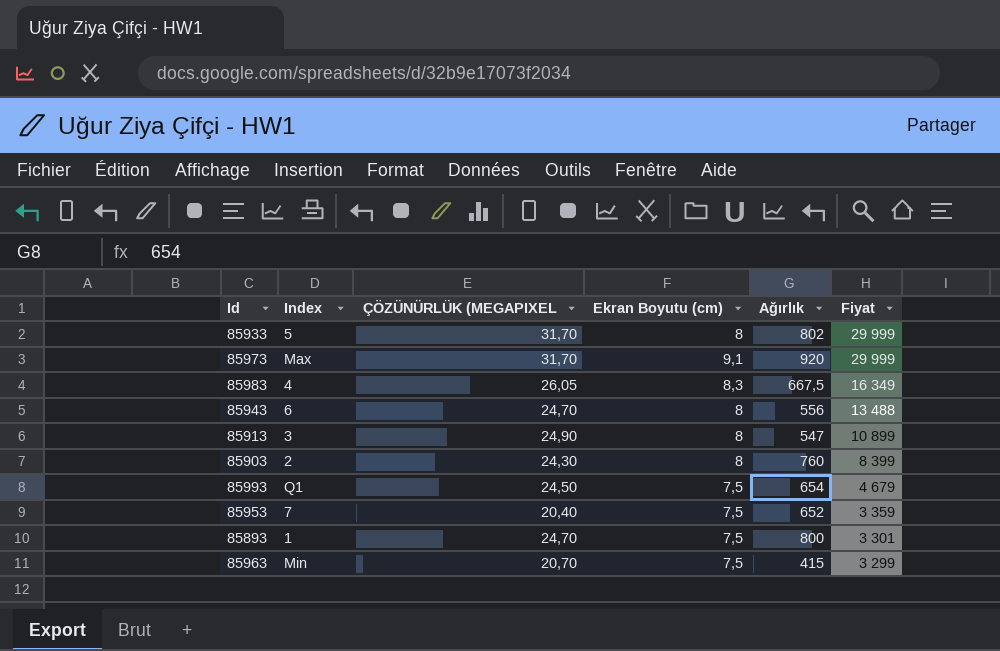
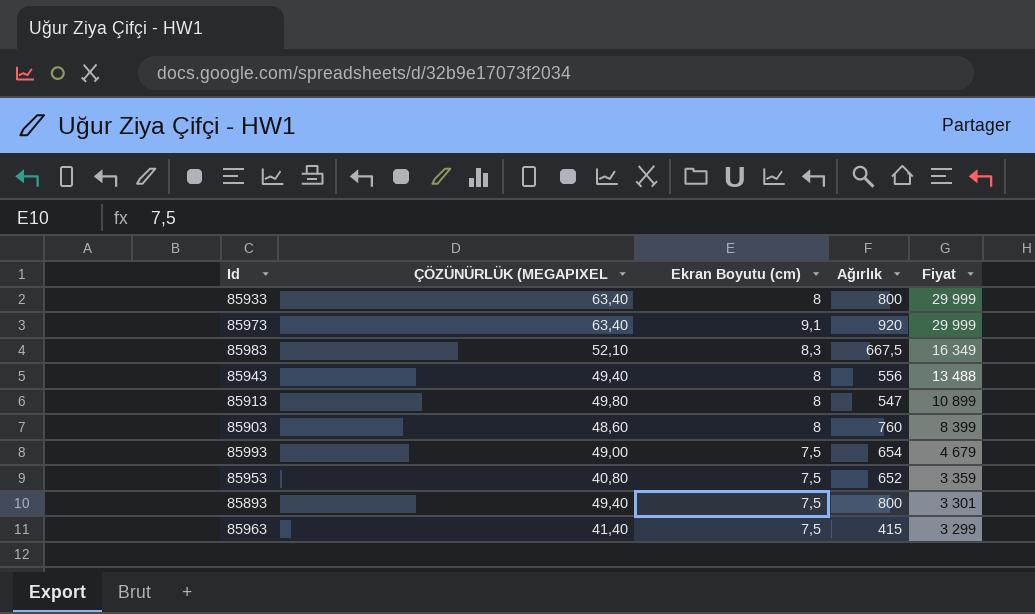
column Index | position: 2 -> none
85933 | ÇÖZÜNÜRLÜK (MEGAPIXEL: 31,70 -> 63,40
85933 | Ağırlık: 802 -> 800
85973 | ÇÖZÜNÜRLÜK (MEGAPIXEL: 31,70 -> 63,40
85983 | ÇÖZÜNÜRLÜK (MEGAPIXEL: 26,05 -> 52,10
85943 | ÇÖZÜNÜRLÜK (MEGAPIXEL: 24,70 -> 49,40
85913 | ÇÖZÜNÜRLÜK (MEGAPIXEL: 24,90 -> 49,80
85903 | ÇÖZÜNÜRLÜK (MEGAPIXEL: 24,30 -> 48,60
85993 | ÇÖZÜNÜRLÜK (MEGAPIXEL: 24,50 -> 49,00
85953 | ÇÖZÜNÜRLÜK (MEGAPIXEL: 20,40 -> 40,80
85893 | ÇÖZÜNÜRLÜK (MEGAPIXEL: 24,70 -> 49,40
85963 | ÇÖZÜNÜRLÜK (MEGAPIXEL: 20,70 -> 41,40

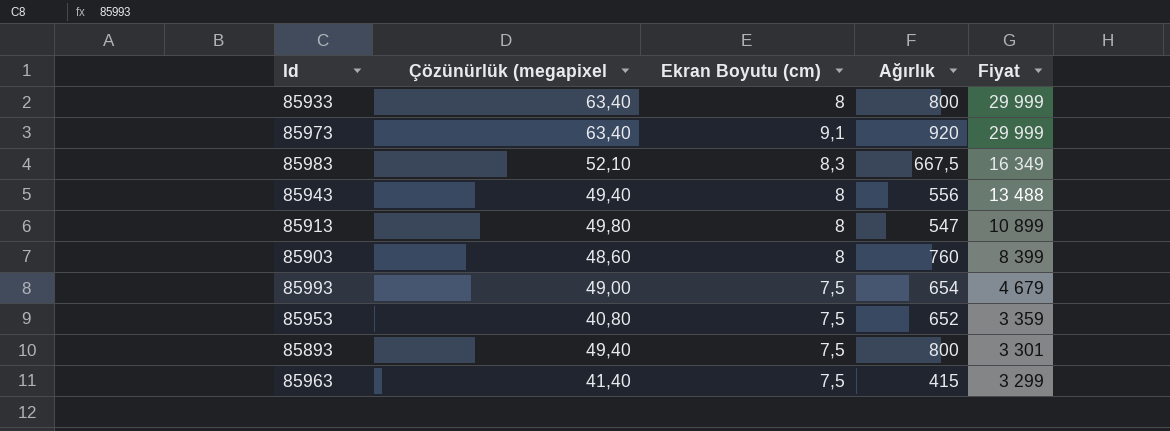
column name: ÇÖZÜNÜRLÜK (MEGAPIXEL -> Çözünürlük (megapixel

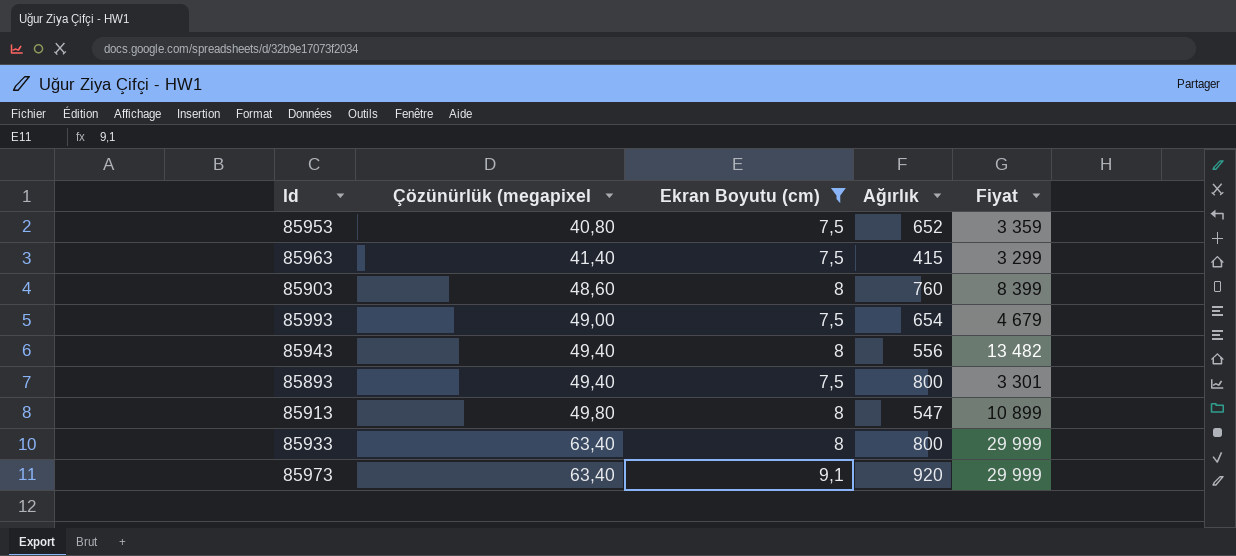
filter: none -> Ekran Boyutu (cm) != 8,3
row order: Fiyat descending -> Çözünürlük (megapixel ascending
85943 | Fiyat: 13 488 -> 13 482

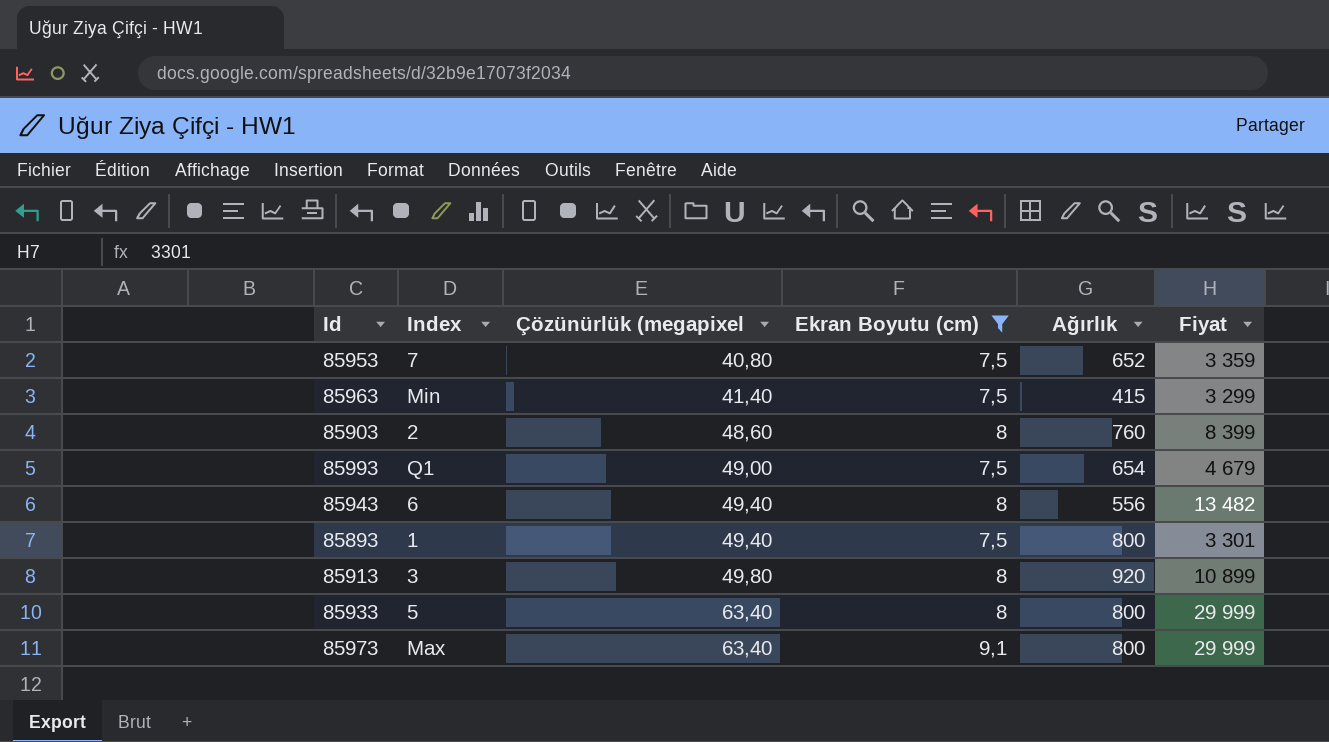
column Index | position: none -> 2
85913 | Ağırlık: 547 -> 920
85973 | Ağırlık: 920 -> 800

